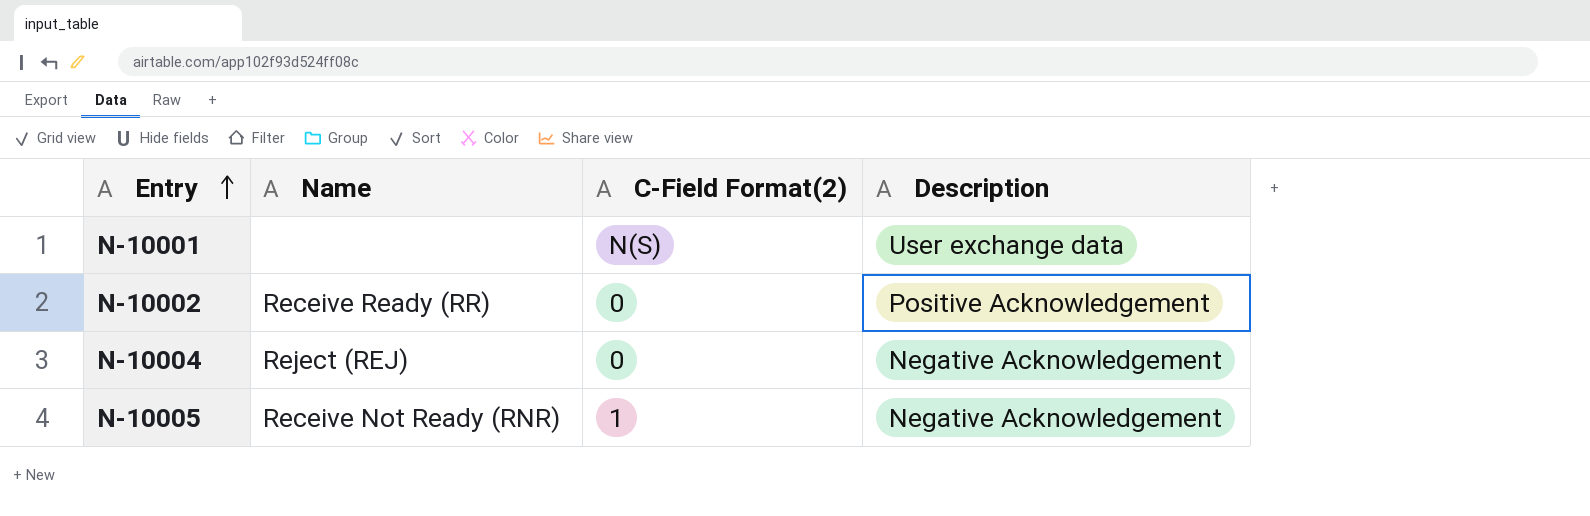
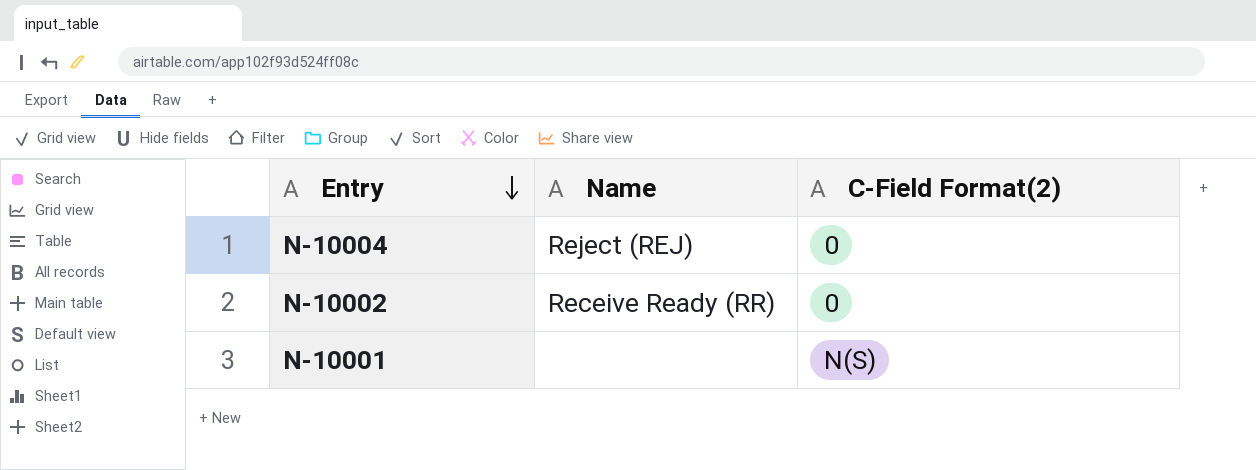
row order: Entry ascending -> Entry descending
column Description | position: 4 -> none
row N-10005: Receive Not Ready (RNR) | 1 | Negative Acknowledgement -> none

